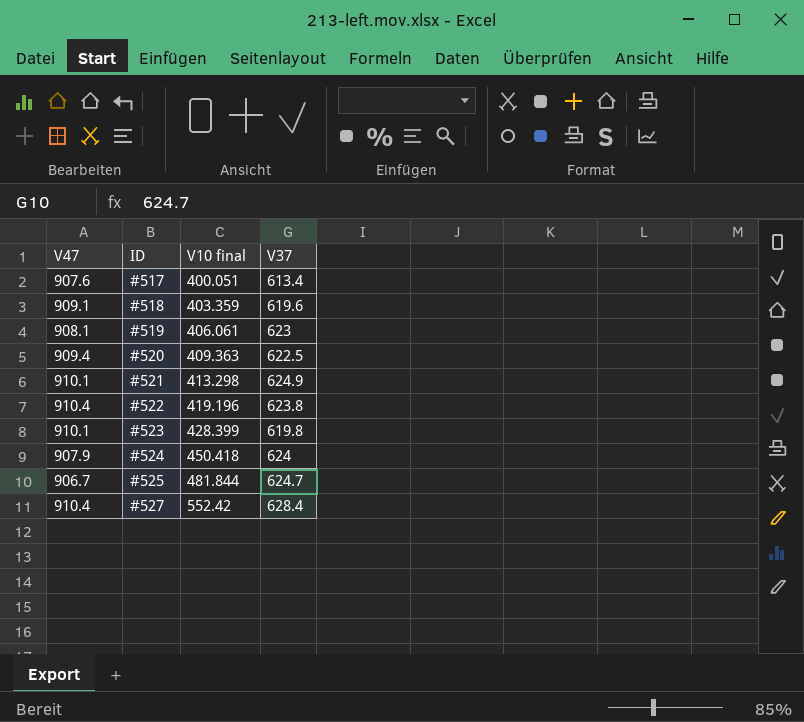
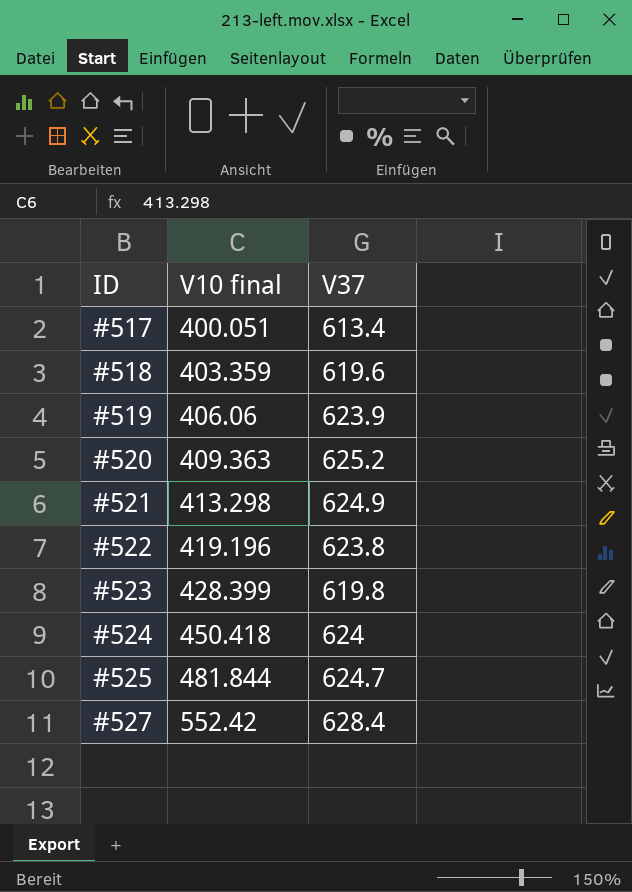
column V47 | position: 1 -> none
#519 | V10 final: 406.061 -> 406.06
#519 | V37: 623 -> 623.9
#520 | V37: 622.5 -> 625.2

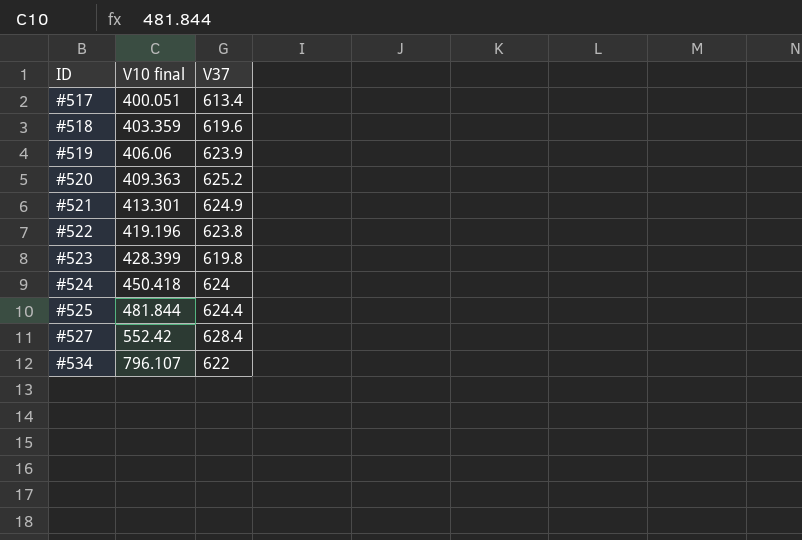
#521 | V10 final: 413.298 -> 413.301
#525 | V37: 624.7 -> 624.4
row #534: none -> 796.107 | 622

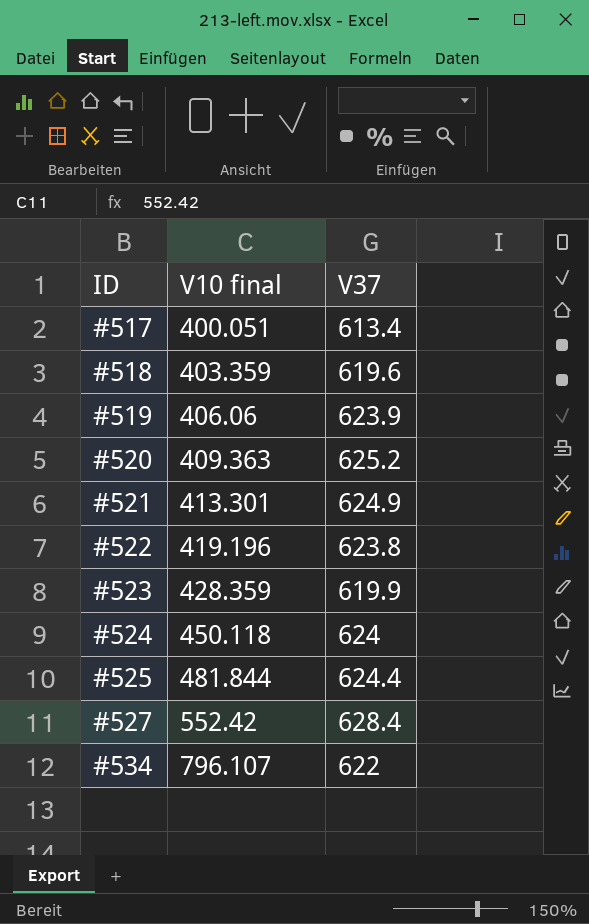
#523 | V10 final: 428.399 -> 428.359
#523 | V37: 619.8 -> 619.9
#524 | V10 final: 450.418 -> 450.118

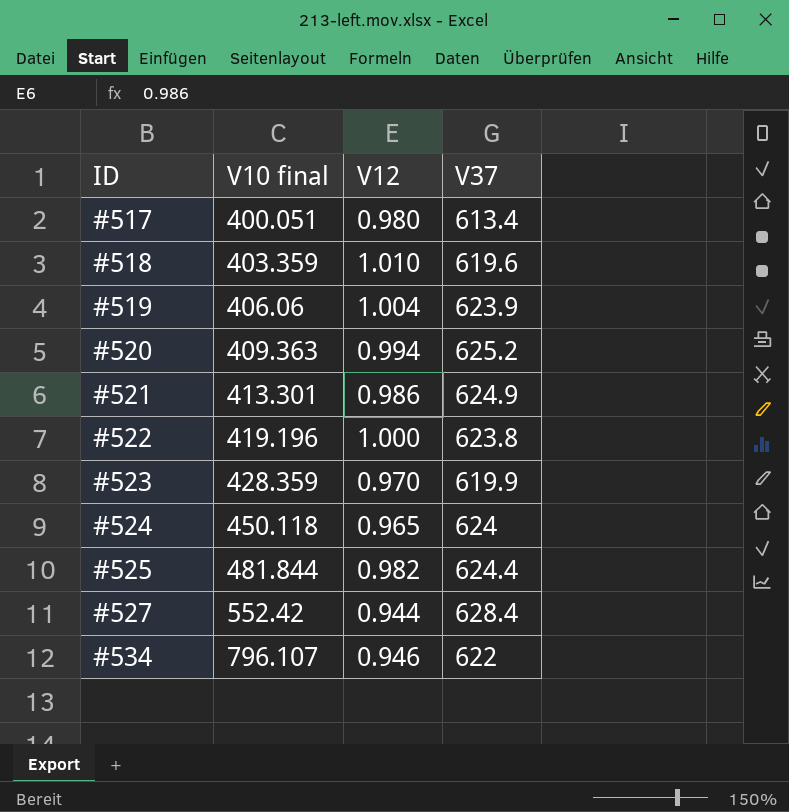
column V12 | position: none -> 3

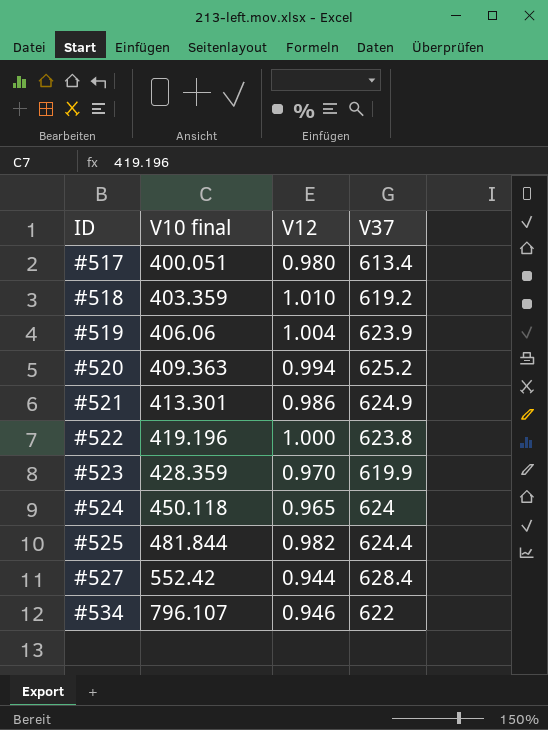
#518 | V37: 619.6 -> 619.2

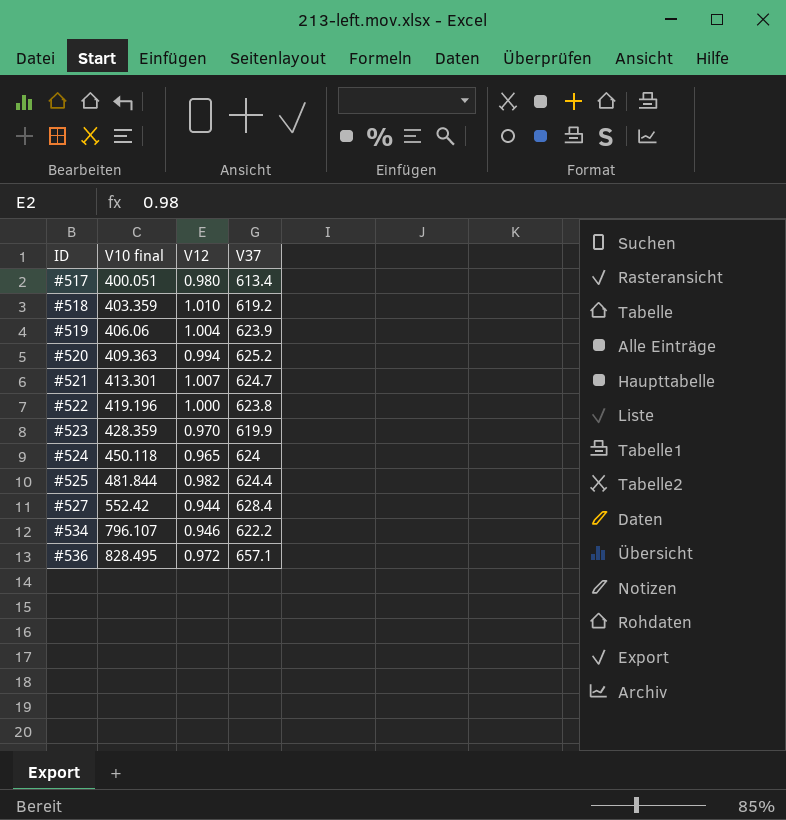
#521 | V12: 0.986 -> 1.007
#521 | V37: 624.9 -> 624.7
#534 | V37: 622 -> 622.2
row #536: none -> 828.495 | 0.972 | 657.1

